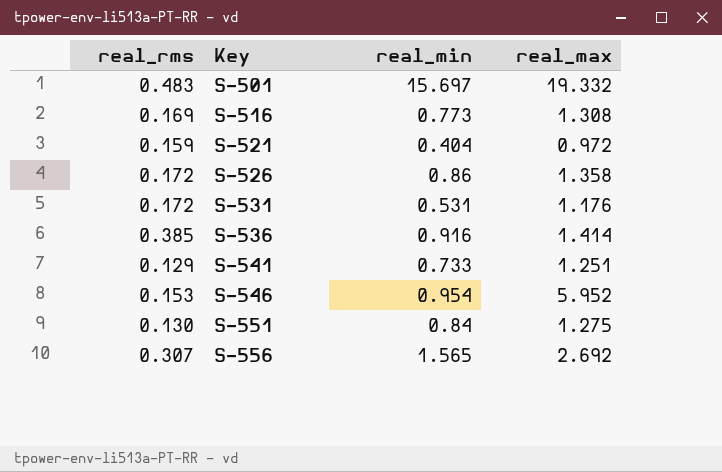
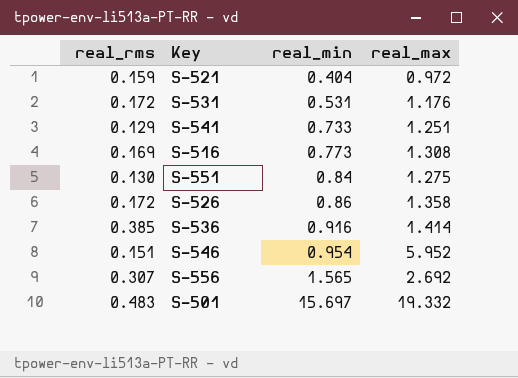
row order: Key ascending -> real_min ascending
S-546 | real_rms: 0.153 -> 0.151

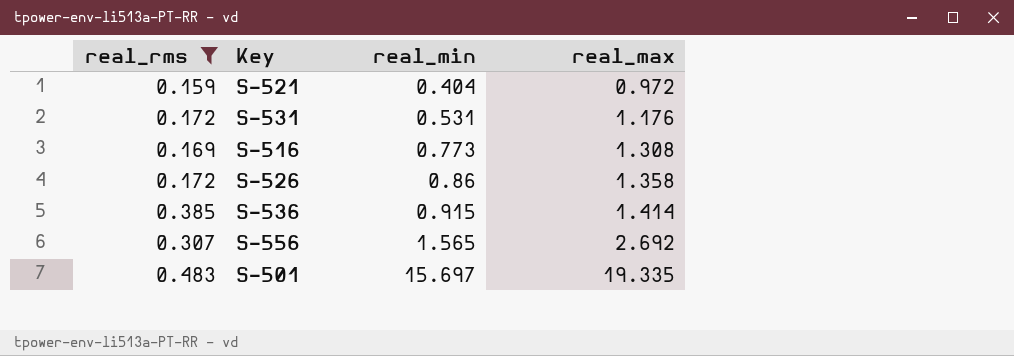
filter: none -> real_rms >= 0.159
S-536 | real_min: 0.916 -> 0.915
S-501 | real_max: 19.332 -> 19.335

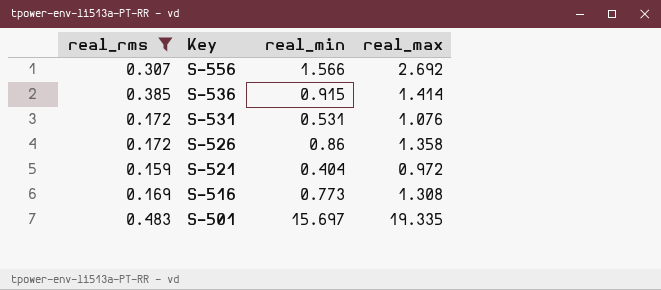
row order: real_min ascending -> Key descending
S-556 | real_min: 1.565 -> 1.566
S-531 | real_max: 1.176 -> 1.076

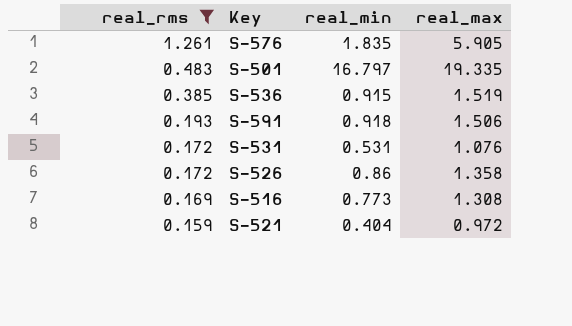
row order: Key descending -> real_rms descending
row S-556: 0.307 | 1.566 | 2.692 -> none
row S-576: none -> 1.261 | 1.835 | 5.905
S-501 | real_min: 15.697 -> 16.797
S-536 | real_max: 1.414 -> 1.519
row S-591: none -> 0.193 | 0.918 | 1.506

